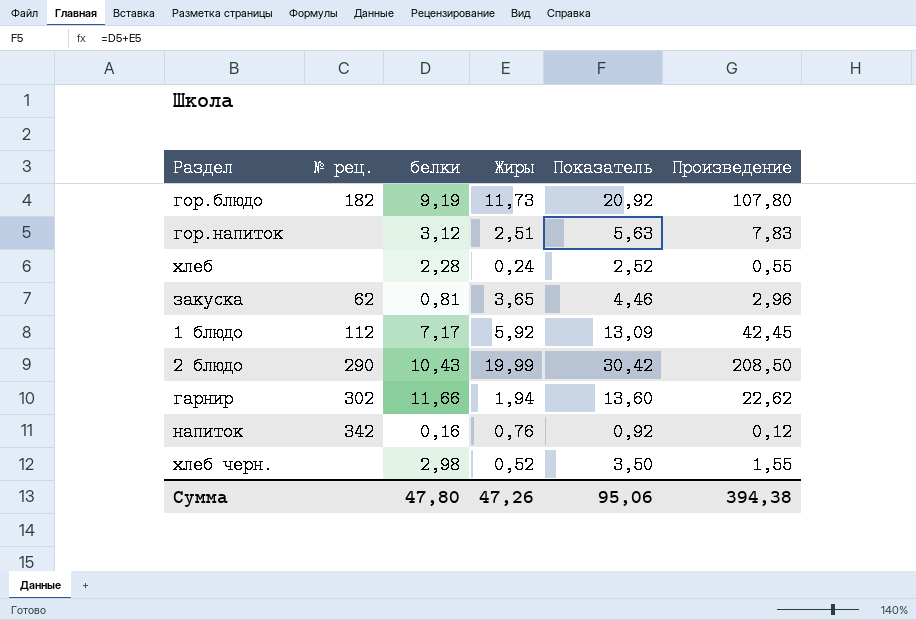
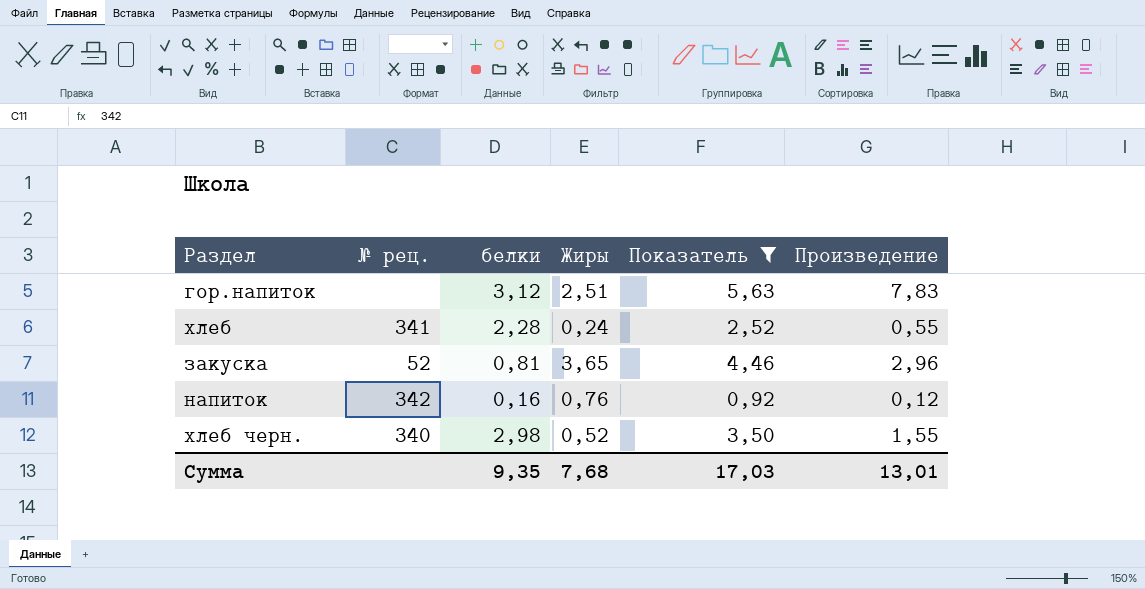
filter: none -> Показатель <= 5,63
хлеб | № рец.: none -> 341
закуска | № рец.: 62 -> 52
хлеб черн. | № рец.: none -> 340
Сумма | белки: 47,80 -> 9,35
Сумма | Жиры: 47,26 -> 7,68
Сумма | Показатель: 95,06 -> 17,03
Сумма | Произведение: 394,38 -> 13,01

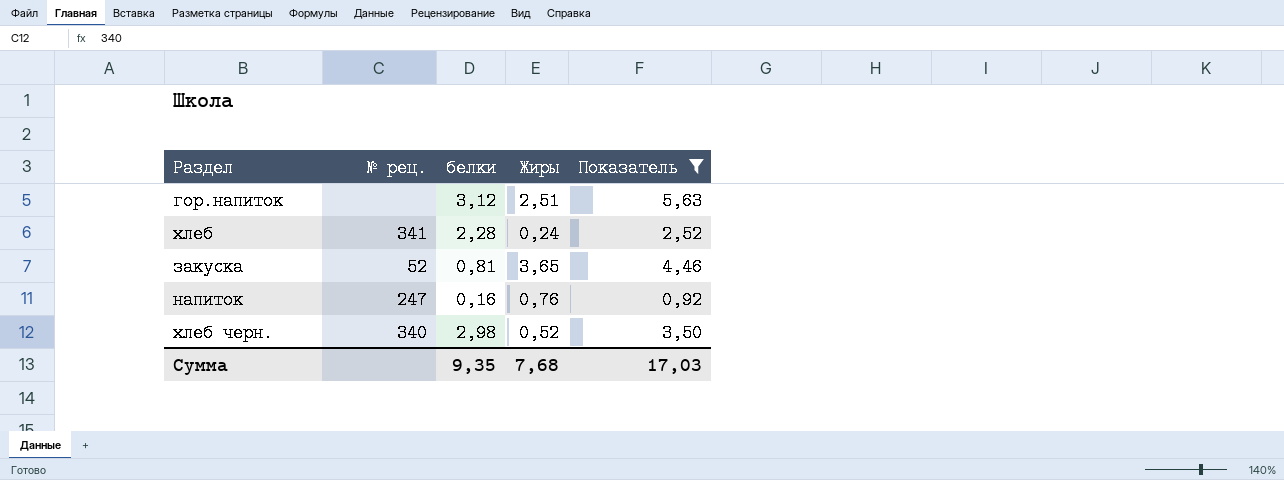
column Произведение | formula: [белки] * [Жиры] -> none
напиток | № рец.: 342 -> 247

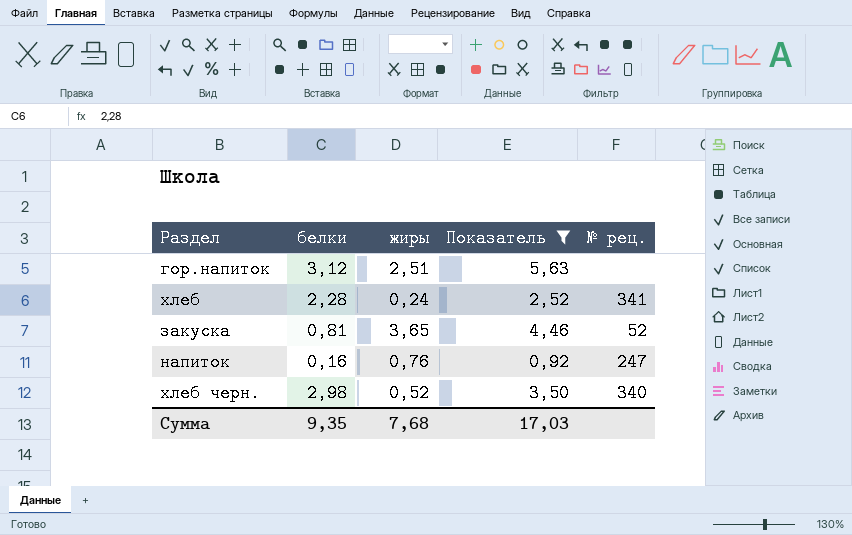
column name: Жиры -> жиры
column № рец. | position: 2 -> 5

